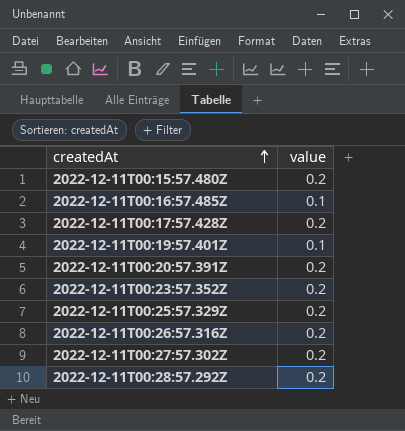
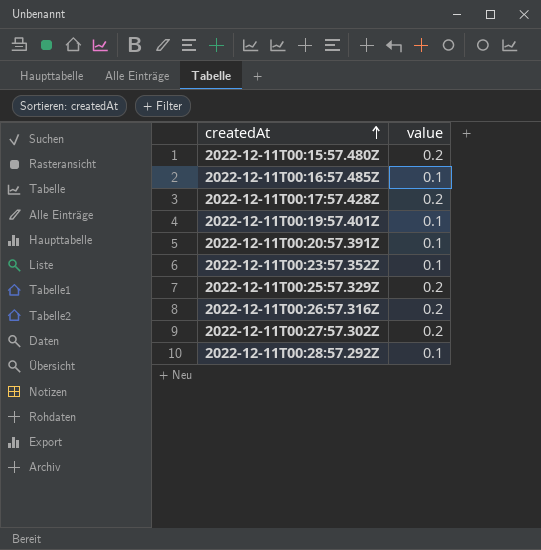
2022-12-11T00:20:57.391Z | value: 0.2 -> 0.1
2022-12-11T00:23:57.352Z | value: 0.2 -> 0.1
2022-12-11T00:28:57.292Z | value: 0.2 -> 0.1

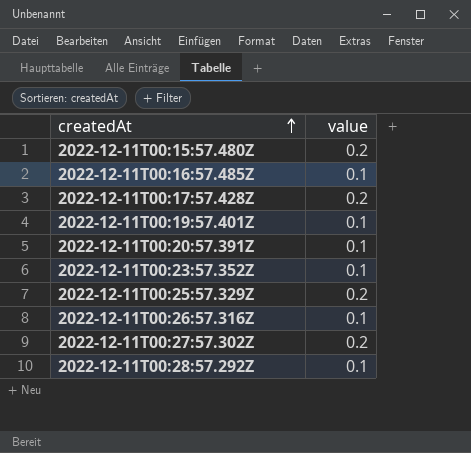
2022-12-11T00:26:57.316Z | value: 0.2 -> 0.1

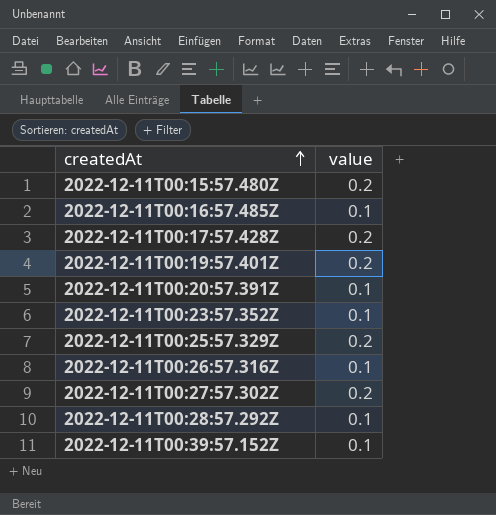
2022-12-11T00:19:57.401Z | value: 0.1 -> 0.2
row 2022-12-11T00:39:57.152Z: none -> 0.1

